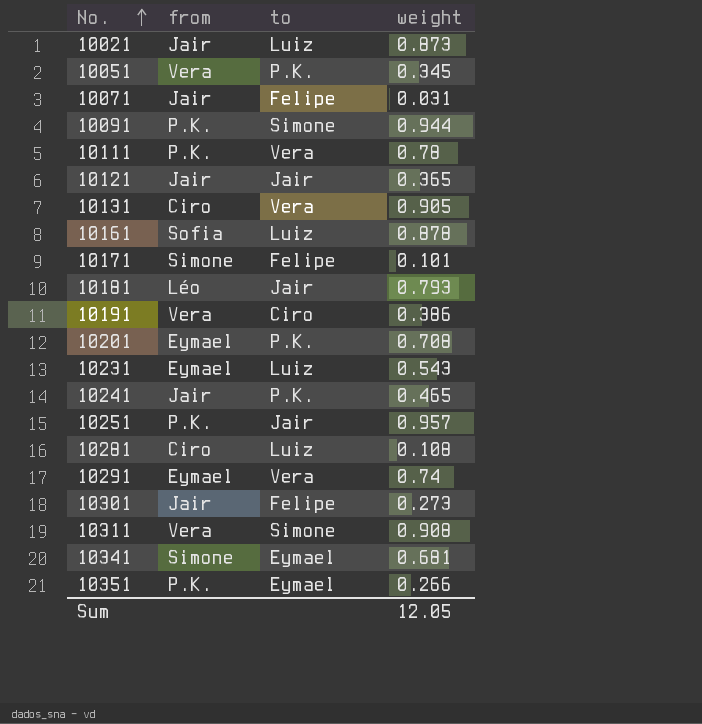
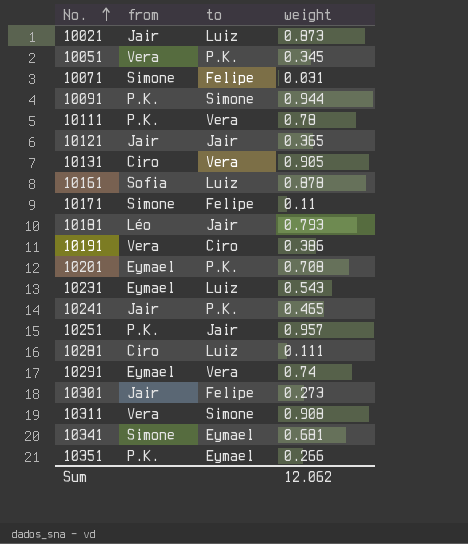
10071 | from: Jair -> Simone
10171 | weight: 0.101 -> 0.11
10281 | weight: 0.108 -> 0.111
Sum | weight: 12.05 -> 12.062

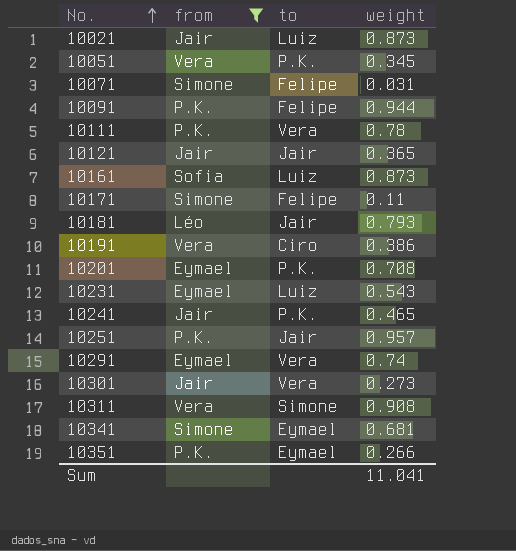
filter: none -> from != Ciro
10091 | to: Simone -> Felipe
10161 | weight: 0.878 -> 0.873
10301 | to: Felipe -> Vera
Sum | weight: 12.062 -> 11.041

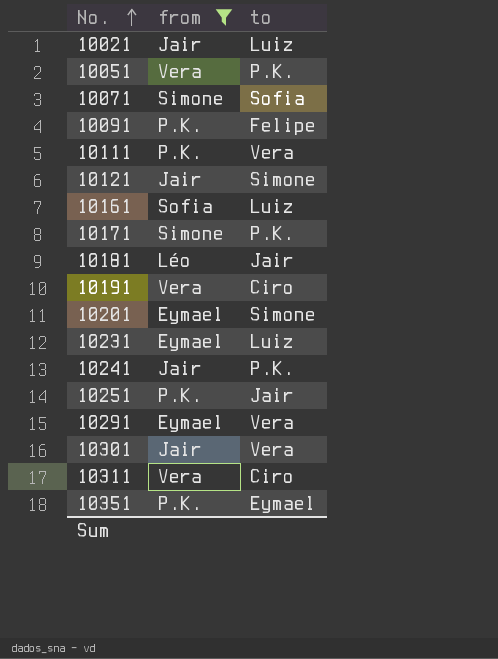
column weight | position: 4 -> none
row 10341: Simone | Eymael | 0.681 -> none
10071 | to: Felipe -> Sofia
10121 | to: Jair -> Simone
10171 | to: Felipe -> P.K.
10201 | to: P.K. -> Simone
10311 | to: Simone -> Ciro

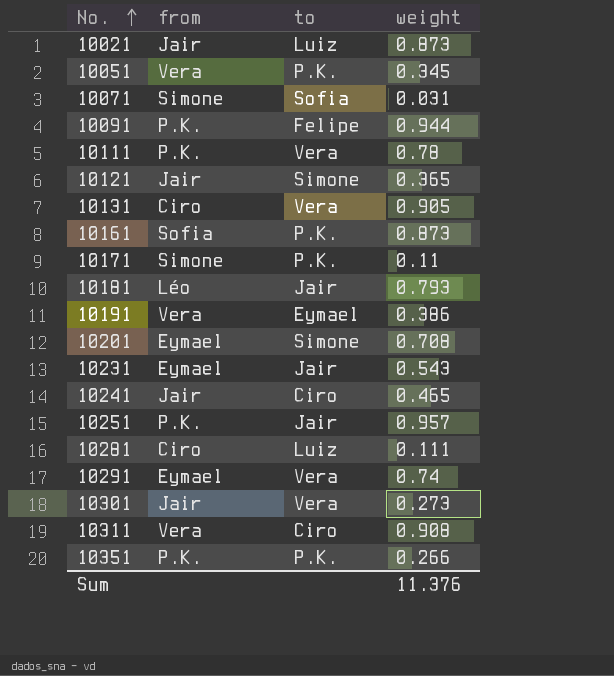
filter: from != Ciro -> none
column weight | position: none -> 4
10161 | to: Luiz -> P.K.
10191 | to: Ciro -> Eymael
10231 | to: Luiz -> Jair
10241 | to: P.K. -> Ciro
10351 | to: Eymael -> P.K.

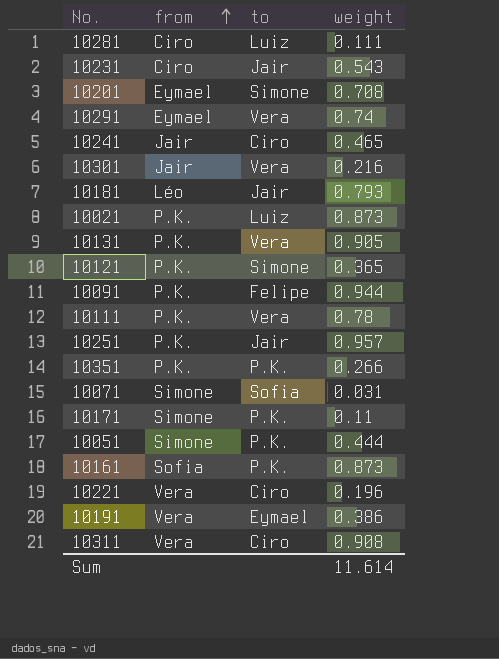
row order: No. ascending -> from ascending
10231 | from: Eymael -> Ciro
10301 | weight: 0.273 -> 0.216
10021 | from: Jair -> P.K.
10131 | from: Ciro -> P.K.
10121 | from: Jair -> P.K.
10051 | from: Vera -> Simone
10051 | weight: 0.345 -> 0.444
row 10221: none -> Vera | Ciro | 0.196
Sum | weight: 11.376 -> 11.614

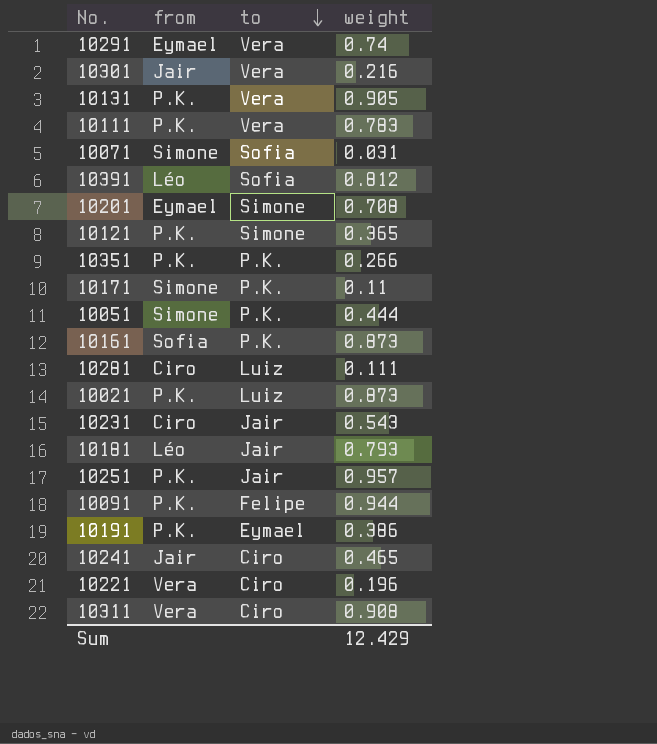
row order: from ascending -> to descending
10111 | weight: 0.78 -> 0.783
row 10391: none -> Léo | Sofia | 0.812
10191 | from: Vera -> P.K.
Sum | weight: 11.614 -> 12.429

